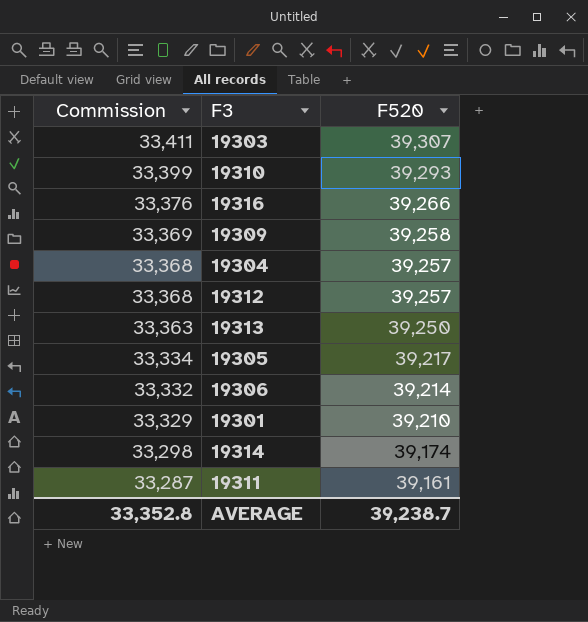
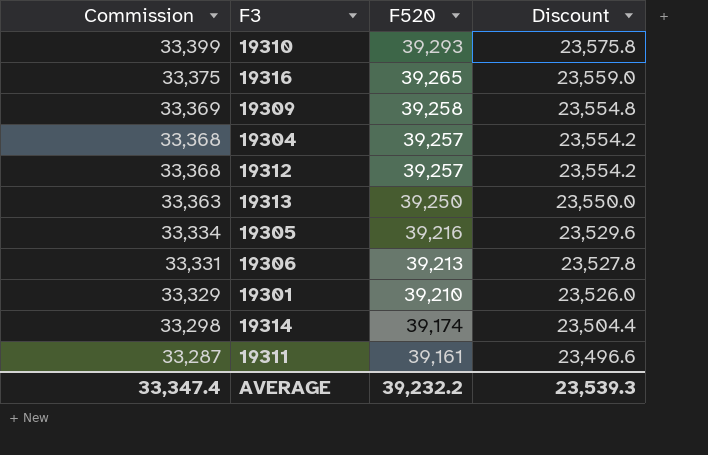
column Discount | formula: none -> [F520] * 0.6
row 19303: 33,411 | 39,307 -> none
19316 | Commission: 33,376 -> 33,375
19316 | F520: 39,266 -> 39,265
19305 | F520: 39,217 -> 39,216
19306 | Commission: 33,332 -> 33,331
19306 | F520: 39,214 -> 39,213
AVERAGE | Commission: 33,352.8 -> 33,347.4
AVERAGE | F520: 39,238.7 -> 39,232.2

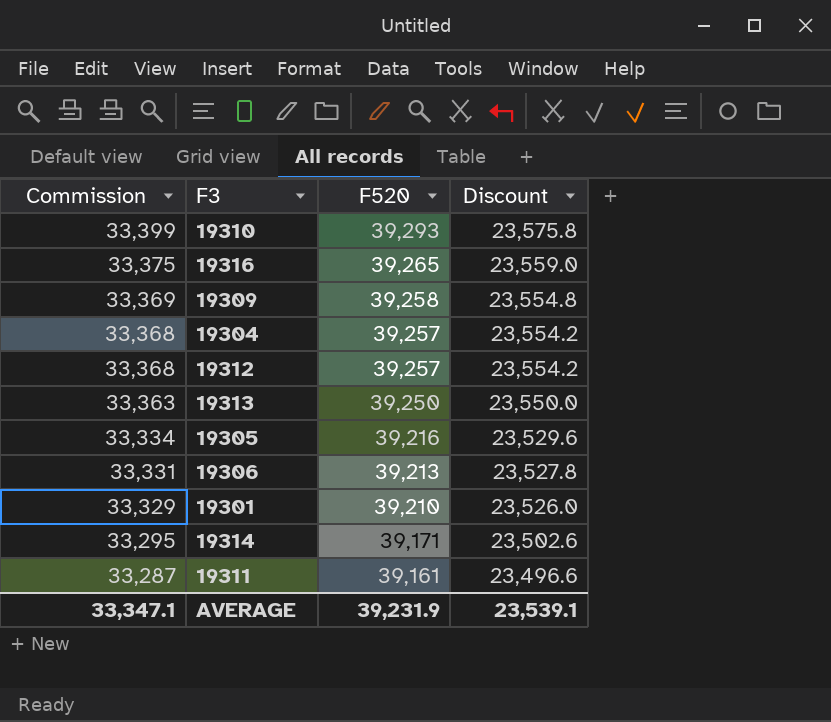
19314 | Commission: 33,298 -> 33,295
19314 | F520: 39,174 -> 39,171
19314 | Discount: 23,504.4 -> 23,502.6
AVERAGE | Commission: 33,347.4 -> 33,347.1
AVERAGE | F520: 39,232.2 -> 39,231.9
AVERAGE | Discount: 23,539.3 -> 23,539.1

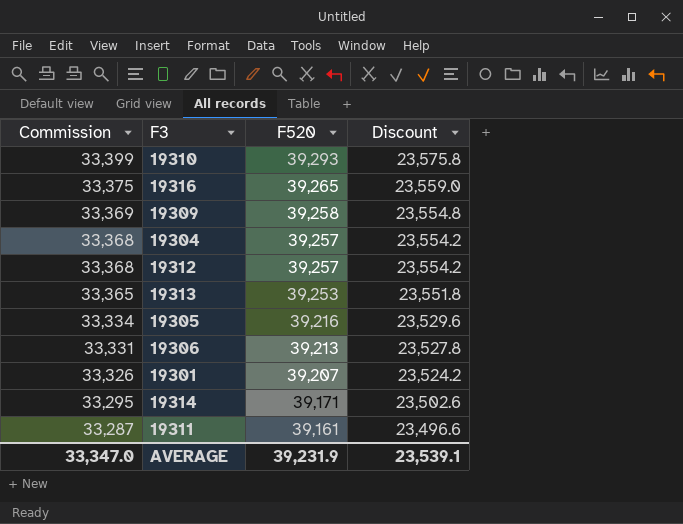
19313 | Commission: 33,363 -> 33,365
19313 | F520: 39,250 -> 39,253
19313 | Discount: 23,550.0 -> 23,551.8
19301 | Commission: 33,329 -> 33,326
19301 | F520: 39,210 -> 39,207
19301 | Discount: 23,526.0 -> 23,524.2
AVERAGE | Commission: 33,347.1 -> 33,347.0

